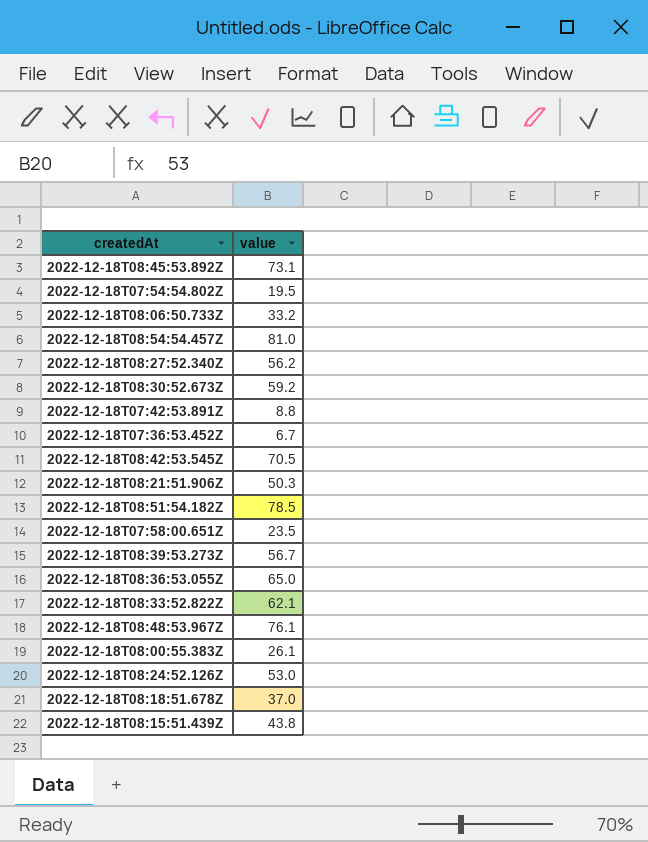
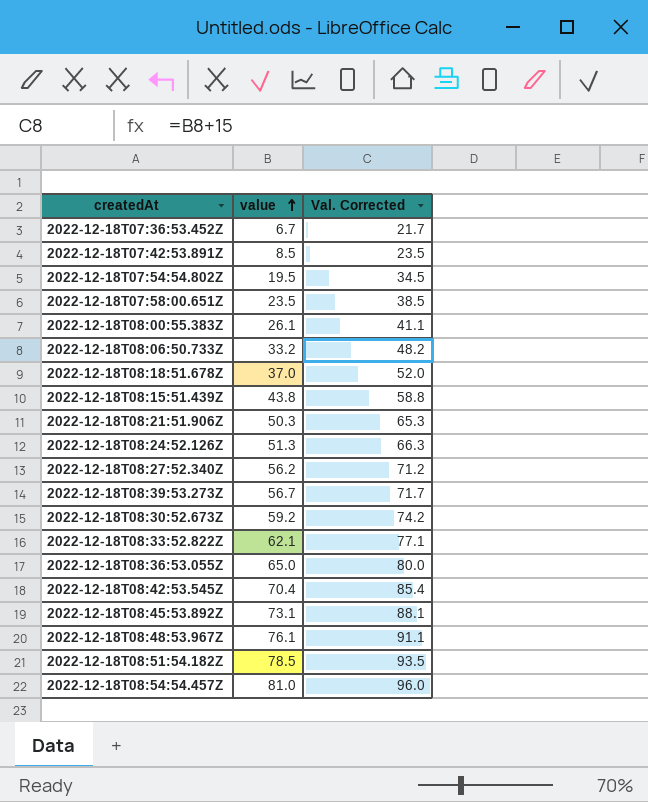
row order: none -> value ascending
column Val. Corrected | formula: none -> [value] + 15
2022-12-18T07:42:53.891Z | value: 8.8 -> 8.5
2022-12-18T08:24:52.126Z | value: 53.0 -> 51.3
2022-12-18T08:42:53.545Z | value: 70.5 -> 70.4

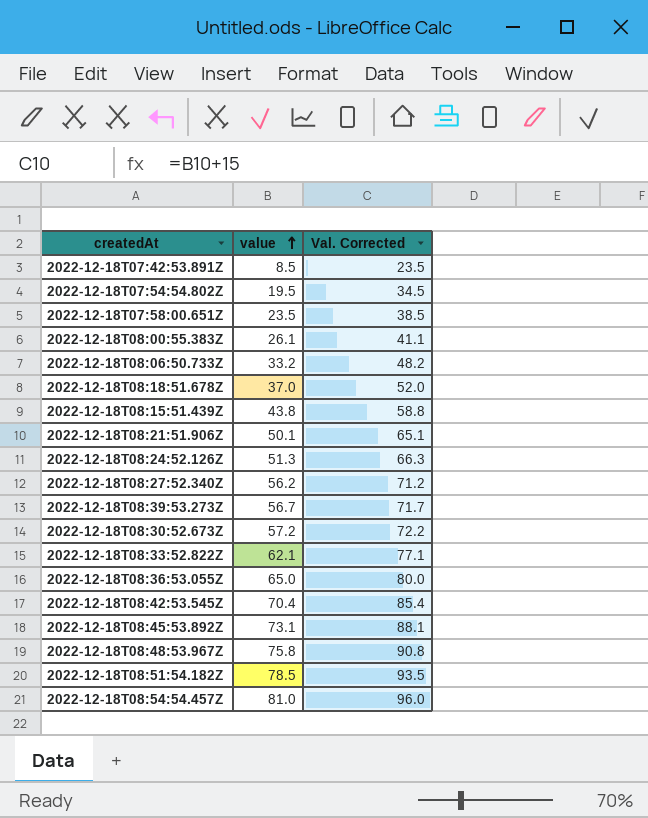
row 2022-12-18T07:36:53.452Z: 6.7 | 21.7 -> none
2022-12-18T08:21:51.906Z | value: 50.3 -> 50.1
2022-12-18T08:21:51.906Z | Val. Corrected: 65.3 -> 65.1
2022-12-18T08:30:52.673Z | value: 59.2 -> 57.2
2022-12-18T08:30:52.673Z | Val. Corrected: 74.2 -> 72.2
2022-12-18T08:48:53.967Z | value: 76.1 -> 75.8
2022-12-18T08:48:53.967Z | Val. Corrected: 91.1 -> 90.8

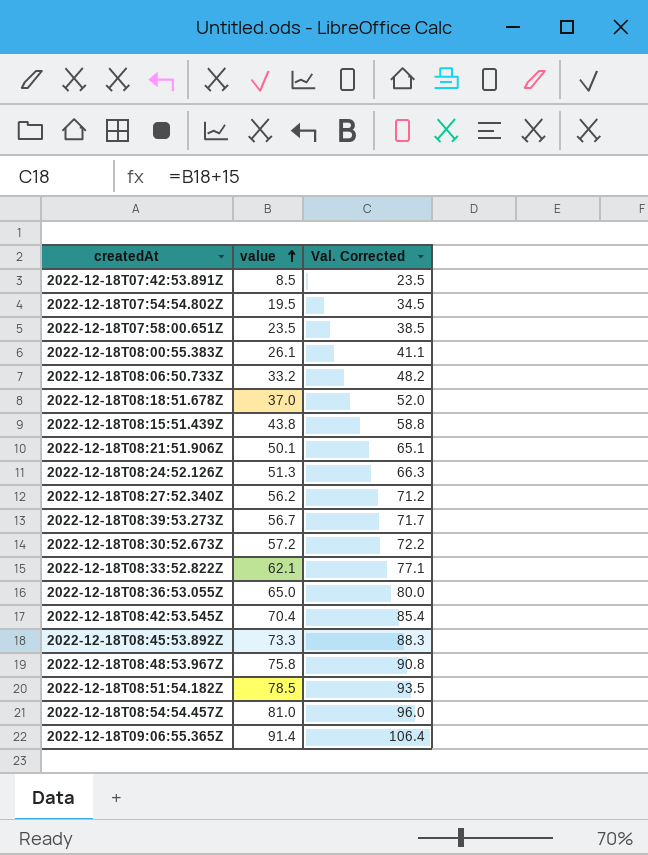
2022-12-18T08:45:53.892Z | value: 73.1 -> 73.3
2022-12-18T08:45:53.892Z | Val. Corrected: 88.1 -> 88.3
row 2022-12-18T09:06:55.365Z: none -> 91.4 | 106.4

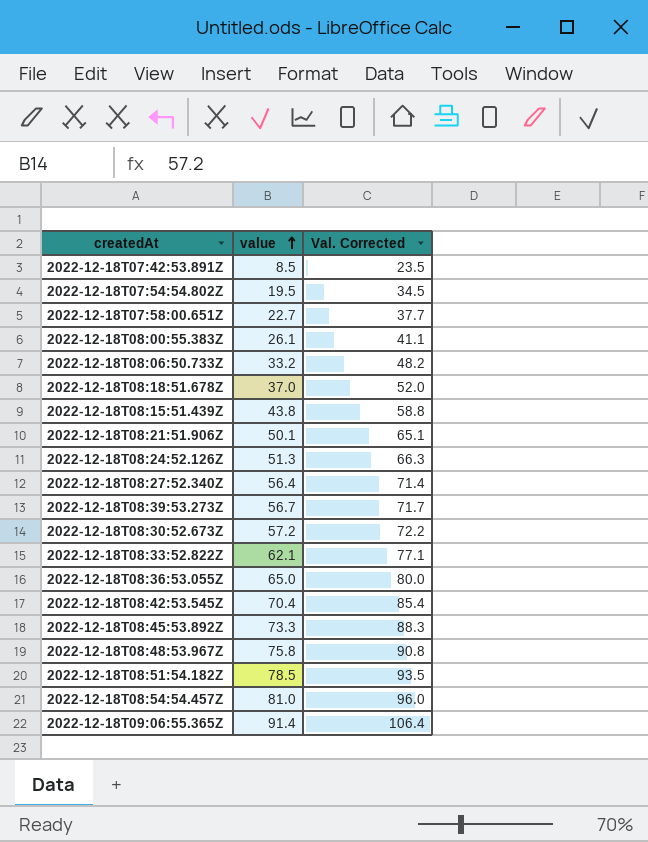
2022-12-18T07:58:00.651Z | value: 23.5 -> 22.7
2022-12-18T07:58:00.651Z | Val. Corrected: 38.5 -> 37.7
2022-12-18T08:27:52.340Z | value: 56.2 -> 56.4
2022-12-18T08:27:52.340Z | Val. Corrected: 71.2 -> 71.4

